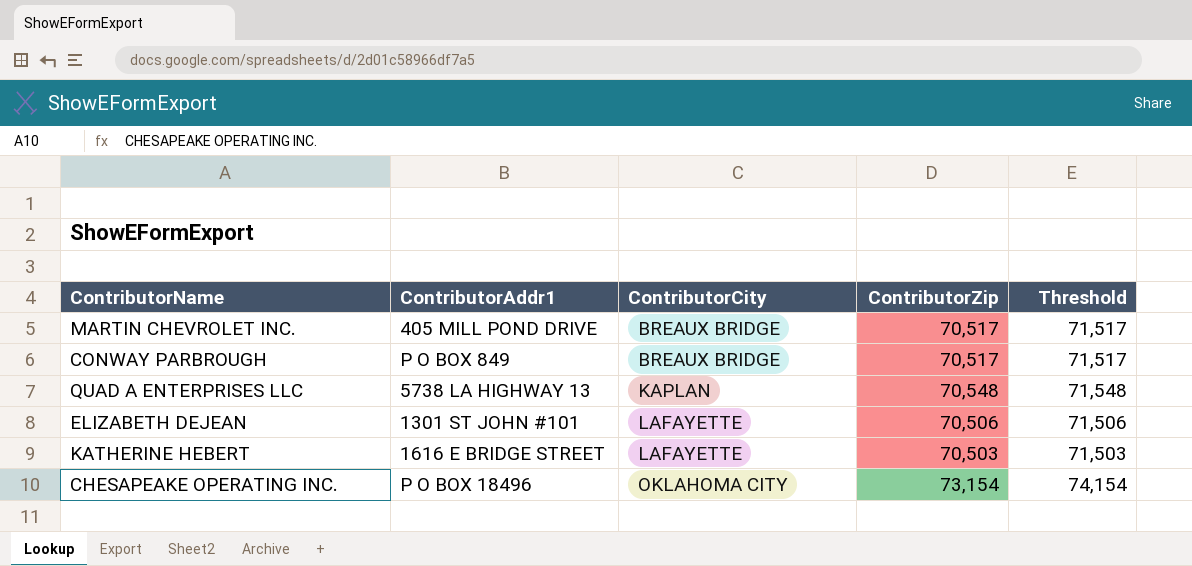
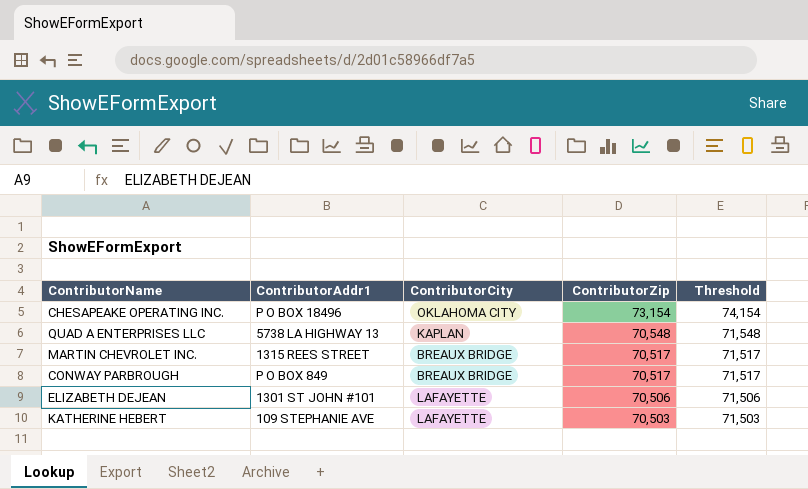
row order: ContributorCity ascending -> ContributorZip descending
MARTIN CHEVROLET INC. | ContributorAddr1: 405 MILL POND DRIVE -> 1315 REES STREET
KATHERINE HEBERT | ContributorAddr1: 1616 E BRIDGE STREET -> 109 STEPHANIE AVE

